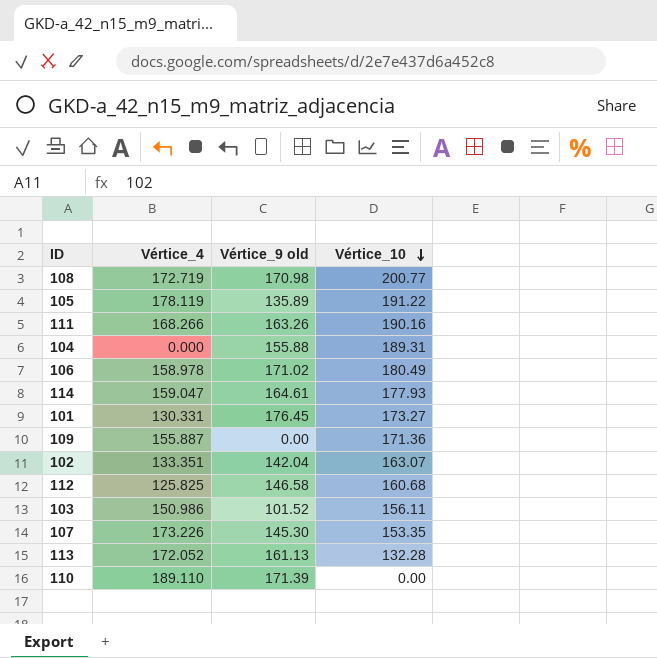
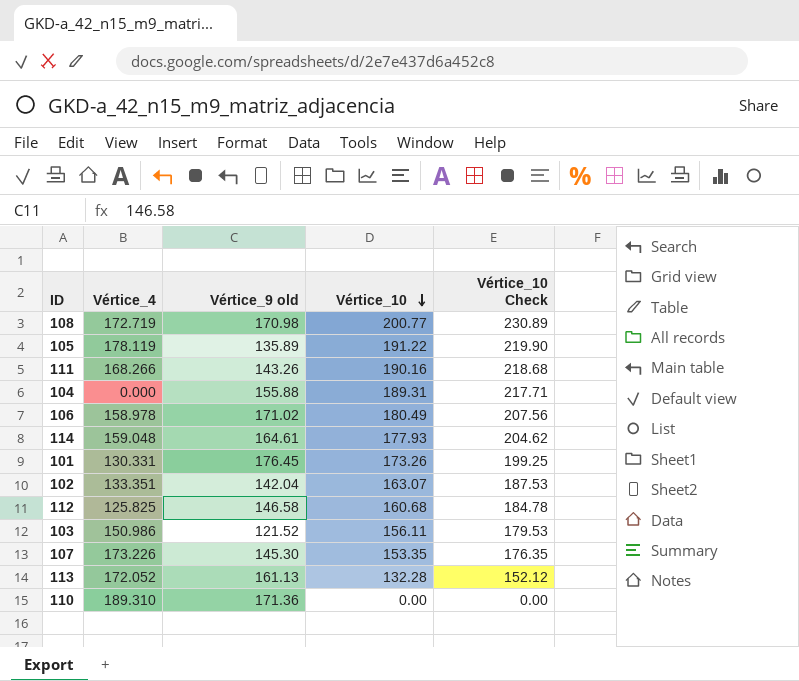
column Vértice_10 Check | formula: none -> [Vértice_10] * 1.15
row 109: 155.887 | 0.00 | 171.36 -> none
111 | Vértice_9 old: 163.26 -> 143.26
114 | Vértice_4: 159.047 -> 159.048
101 | Vértice_10: 173.27 -> 173.26
103 | Vértice_9 old: 101.52 -> 121.52
110 | Vértice_4: 189.110 -> 189.310
110 | Vértice_9 old: 171.39 -> 171.36

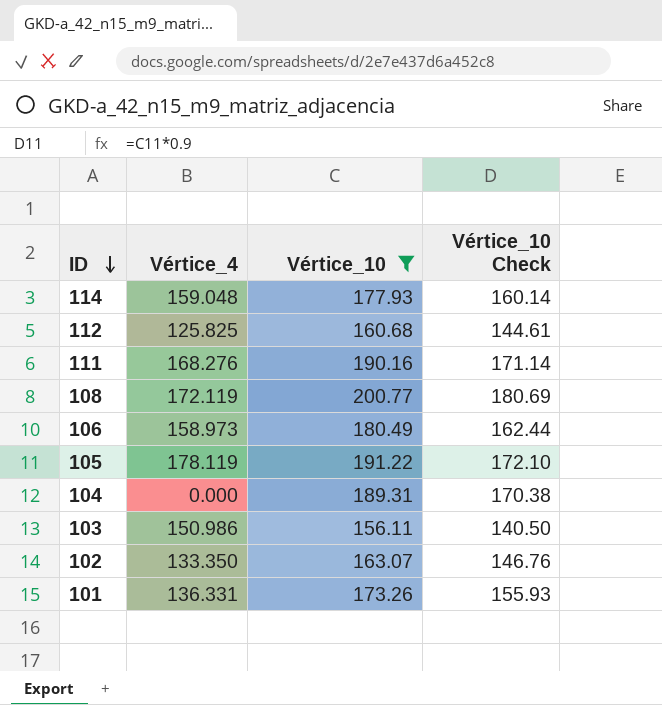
filter: none -> Vértice_10 >= 156.11
row order: Vértice_10 descending -> ID descending
column Vértice_9 old | position: 3 -> none
column Vértice_10 Check | formula: [Vértice_10] * 1.15 -> [Vértice_10] * 0.9
111 | Vértice_4: 168.266 -> 168.276
108 | Vértice_4: 172.719 -> 172.119
106 | Vértice_4: 158.978 -> 158.973
102 | Vértice_4: 133.351 -> 133.350
101 | Vértice_4: 130.331 -> 136.331

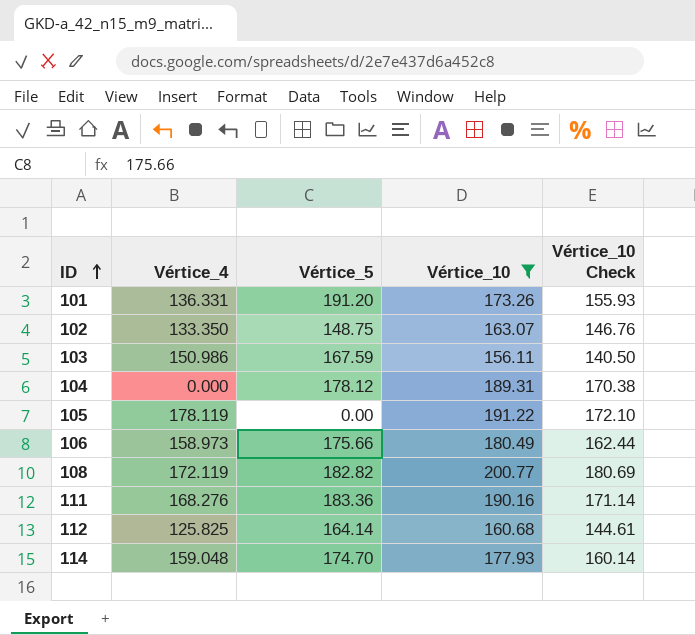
row order: ID descending -> ID ascending
column Vértice_5 | position: none -> 3

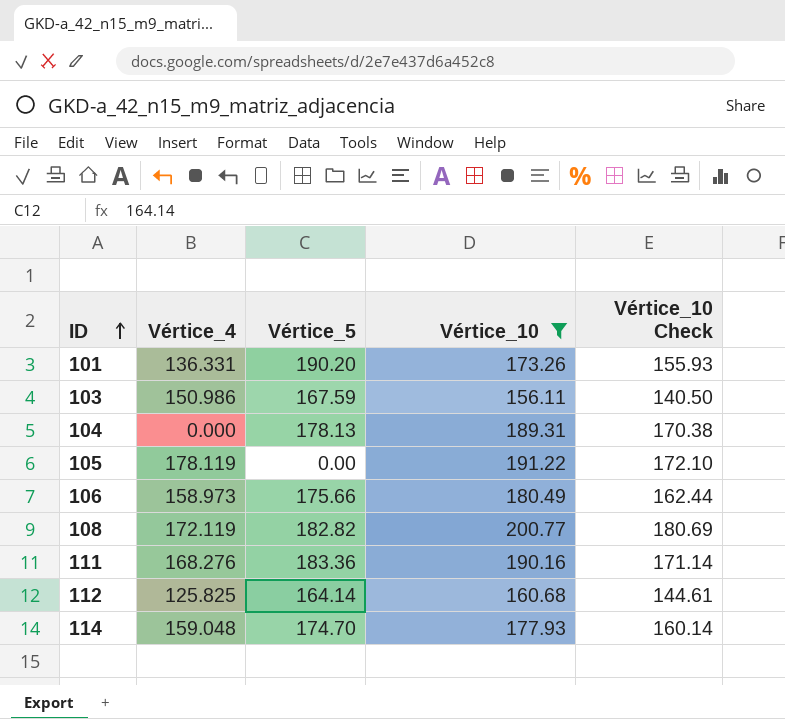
row 102: 133.350 | 148.75 | 163.07 | 146.76 -> none
101 | Vértice_5: 191.20 -> 190.20
104 | Vértice_5: 178.12 -> 178.13

